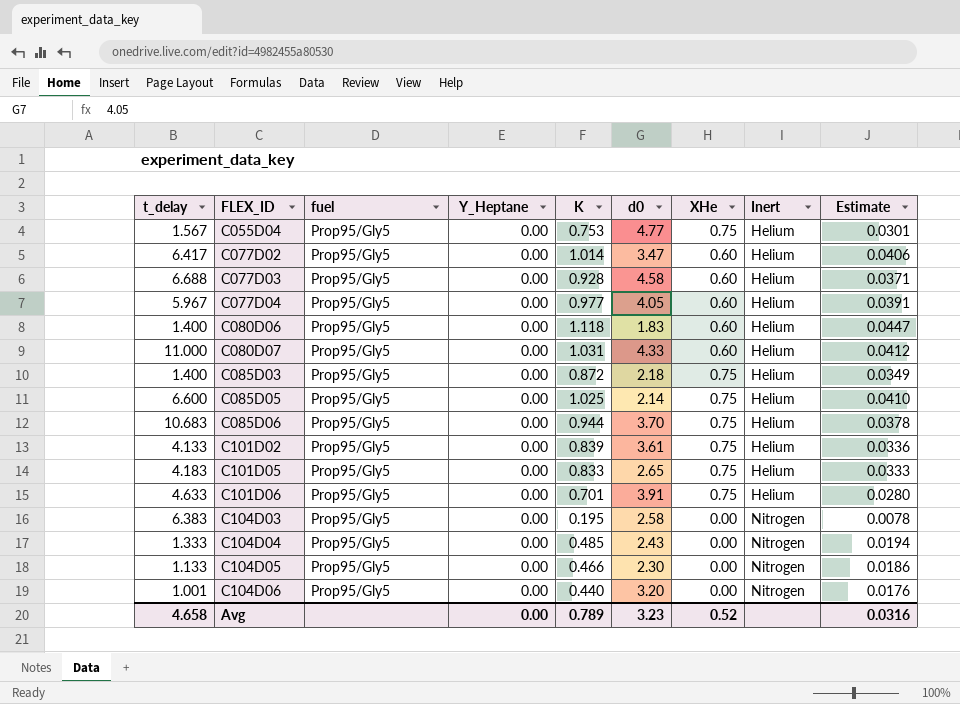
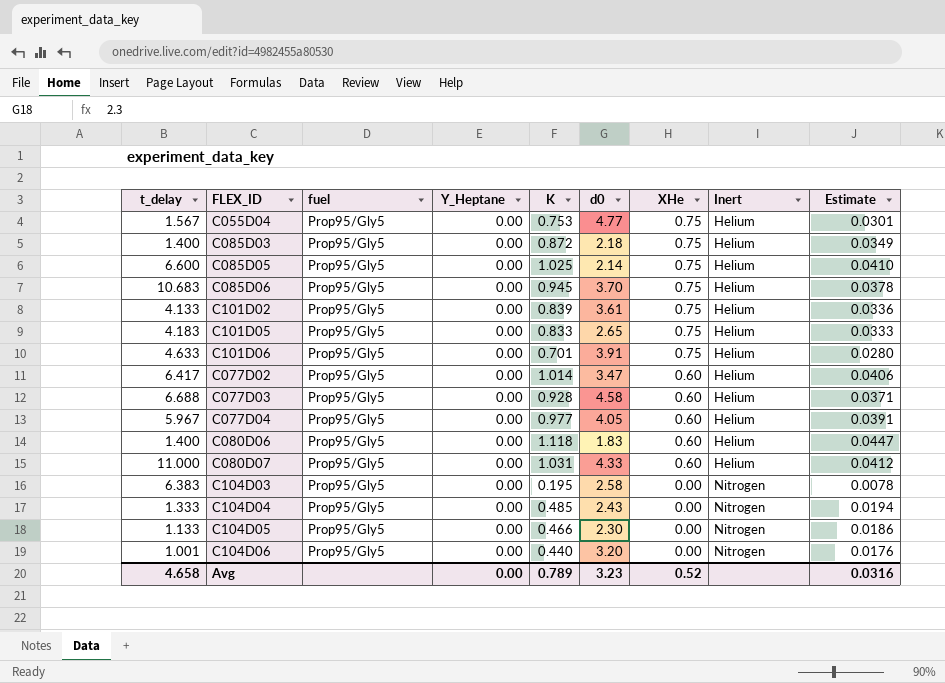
row order: FLEX_ID ascending -> XHe descending
C085D06 | K: 0.944 -> 0.945

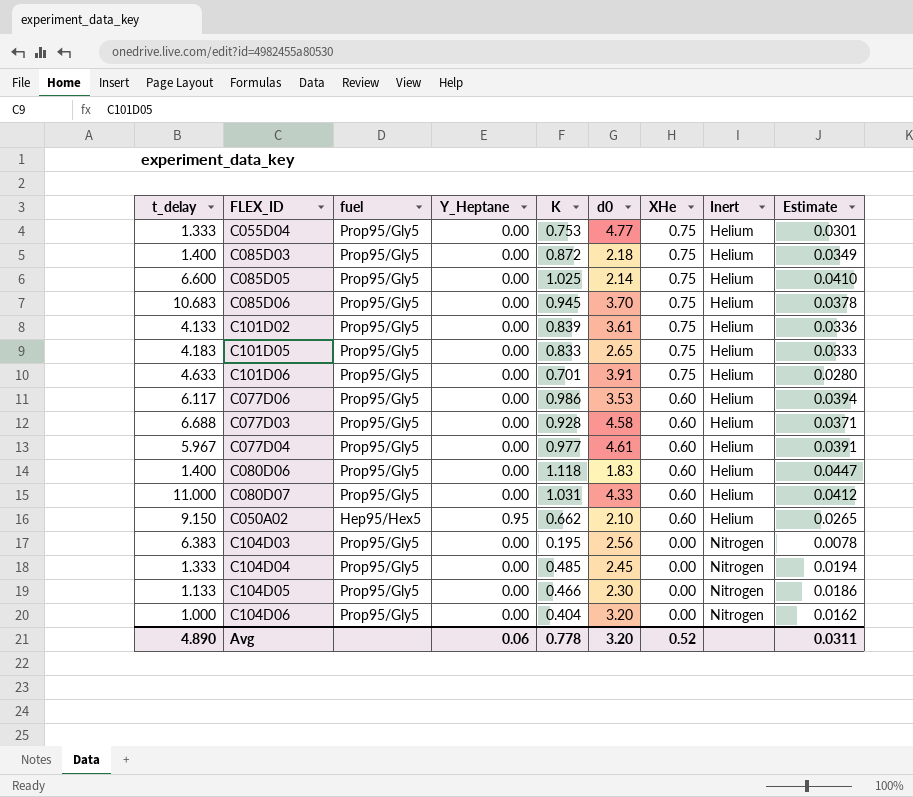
row C077D02: 6.417 | Prop95/Gly5 | 0.00 | 1.014 | 3.47 | 0.60 | Helium | 0.0406 -> none
C055D04 | t_delay: 1.567 -> 1.333
row C077D06: none -> 6.117 | Prop95/Gly5 | 0.00 | 0.986 | 3.53 | 0.60 | Helium | 0.0394
C077D04 | d0: 4.05 -> 4.61
row C050A02: none -> 9.150 | Hep95/Hex5 | 0.95 | 0.662 | 2.10 | 0.60 | Helium | 0.0265
C104D03 | d0: 2.58 -> 2.56
C104D04 | d0: 2.43 -> 2.45
C104D06 | t_delay: 1.001 -> 1.000
C104D06 | K: 0.440 -> 0.404
C104D06 | Estimate: 0.0176 -> 0.0162
Avg | t_delay: 4.658 -> 4.890
Avg | Y_Heptane: 0.00 -> 0.06
Avg | K: 0.789 -> 0.778
Avg | d0: 3.23 -> 3.20
Avg | Estimate: 0.0316 -> 0.0311

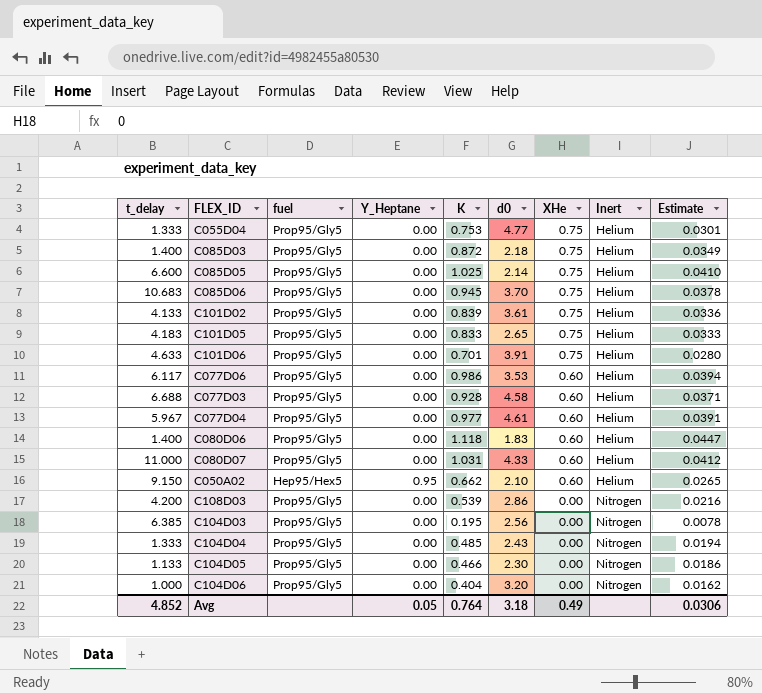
row C108D03: none -> 4.200 | Prop95/Gly5 | 0.00 | 0.539 | 2.86 | 0.00 | Nitrogen | 0.0216
C104D03 | t_delay: 6.383 -> 6.385
C104D04 | d0: 2.45 -> 2.43
Avg | t_delay: 4.890 -> 4.852
Avg | Y_Heptane: 0.06 -> 0.05
Avg | K: 0.778 -> 0.764
Avg | d0: 3.20 -> 3.18
Avg | XHe: 0.52 -> 0.49
Avg | Estimate: 0.0311 -> 0.0306

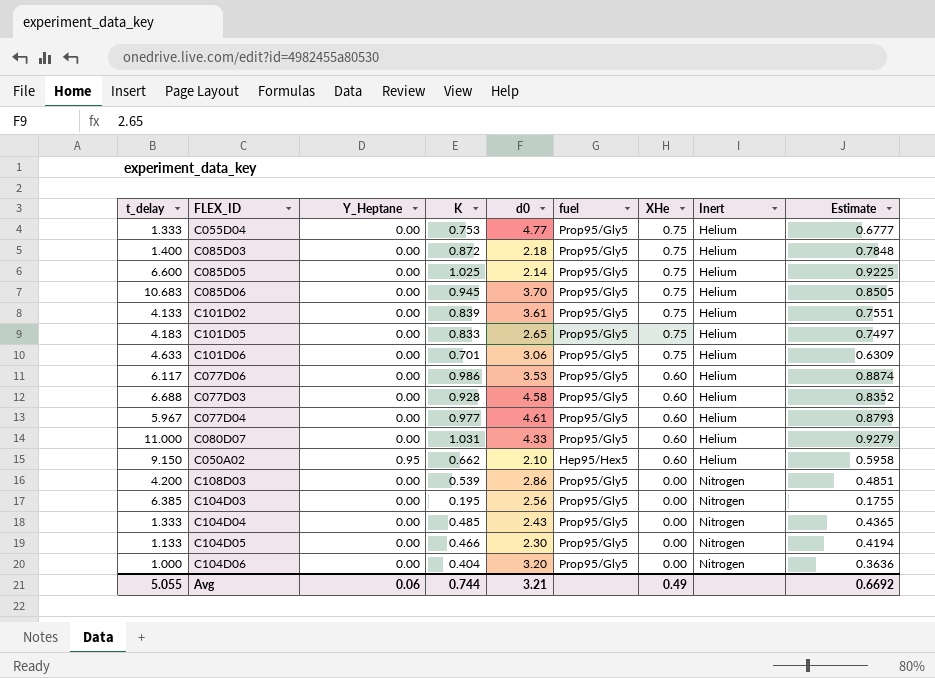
column fuel | position: 3 -> 6
column Estimate | formula: [K] * 0.04 -> [K] * 0.9
row C080D06: 1.400 | Prop95/Gly5 | 0.00 | 1.118 | 1.83 | 0.60 | Helium | 0.0447 -> none
C101D06 | d0: 3.91 -> 3.06
Avg | t_delay: 4.852 -> 5.055
Avg | Y_Heptane: 0.05 -> 0.06
Avg | K: 0.764 -> 0.744
Avg | d0: 3.18 -> 3.21
Avg | Estimate: 0.0306 -> 0.6692

